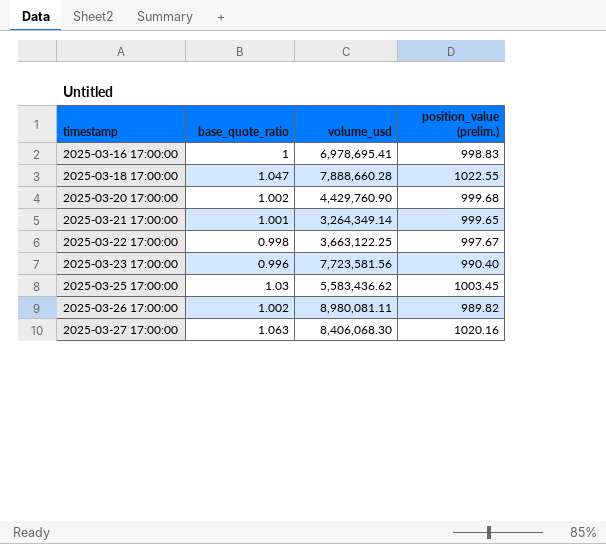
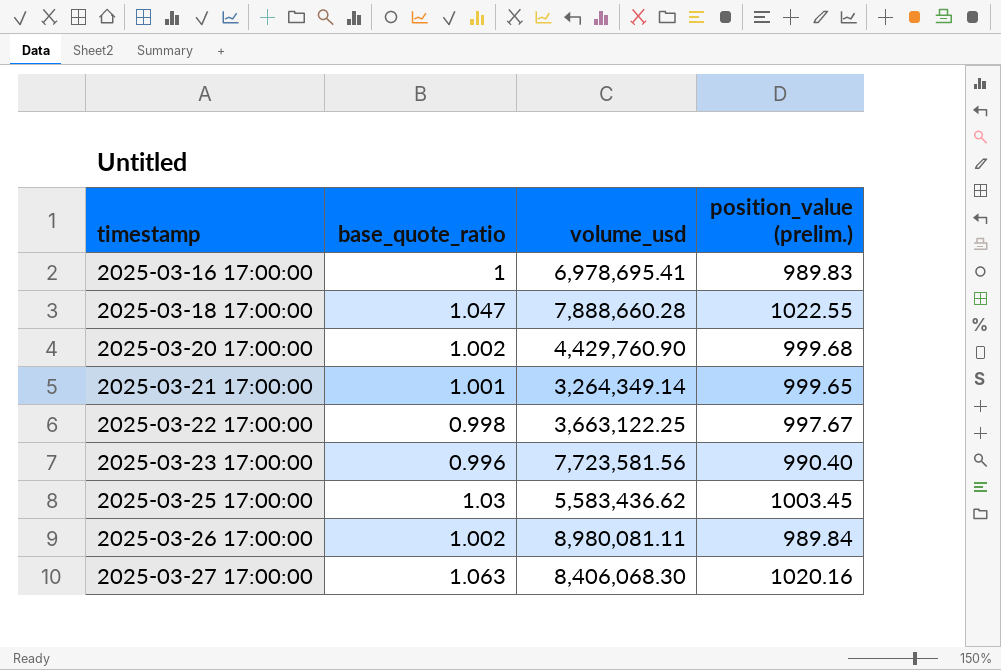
2025-03-16 17:00:00 | position_value (prelim.): 998.83 -> 989.83
2025-03-26 17:00:00 | position_value (prelim.): 989.82 -> 989.84

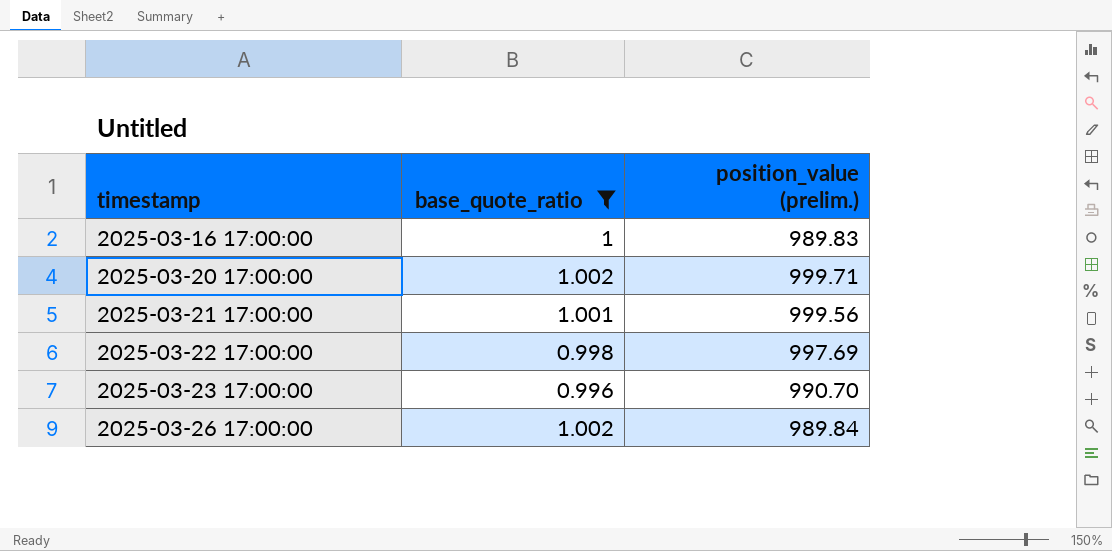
filter: none -> base_quote_ratio <= 1.002
column volume_usd | position: 3 -> none
2025-03-20 17:00:00 | position_value (prelim.): 999.68 -> 999.71
2025-03-21 17:00:00 | position_value (prelim.): 999.65 -> 999.56
2025-03-22 17:00:00 | position_value (prelim.): 997.67 -> 997.69
2025-03-23 17:00:00 | position_value (prelim.): 990.40 -> 990.70

